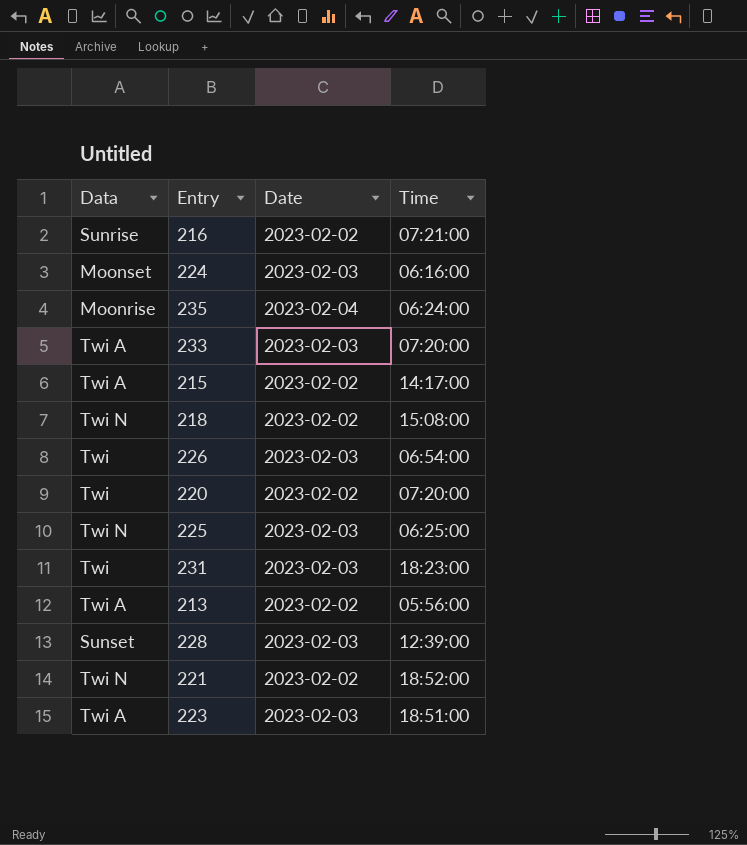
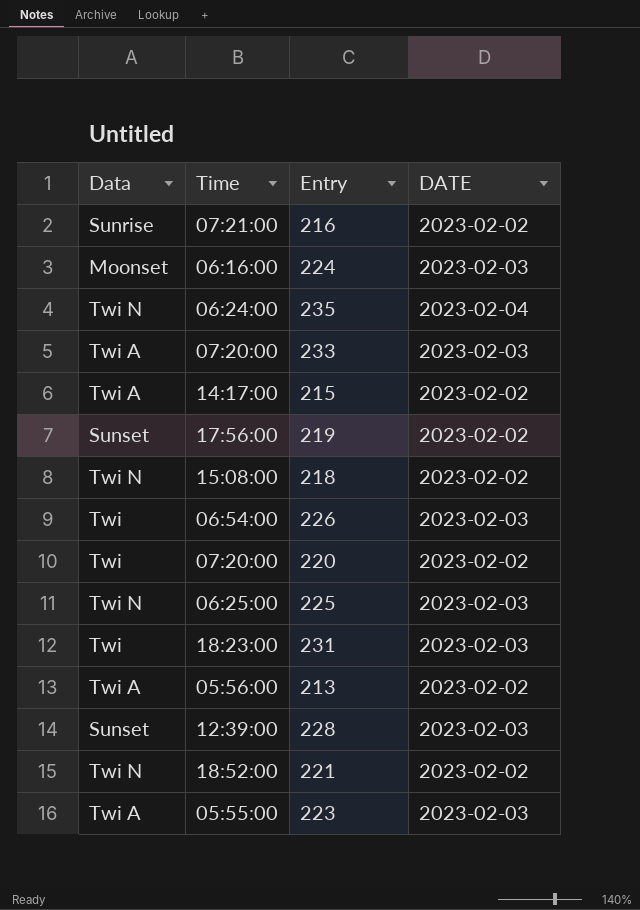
column Time | position: 4 -> 2
column name: Date -> DATE
235 | Data: Moonrise -> Twi N
row 219: none -> Sunset | 17:56:00 | 2023-02-02
223 | Time: 18:51:00 -> 05:55:00

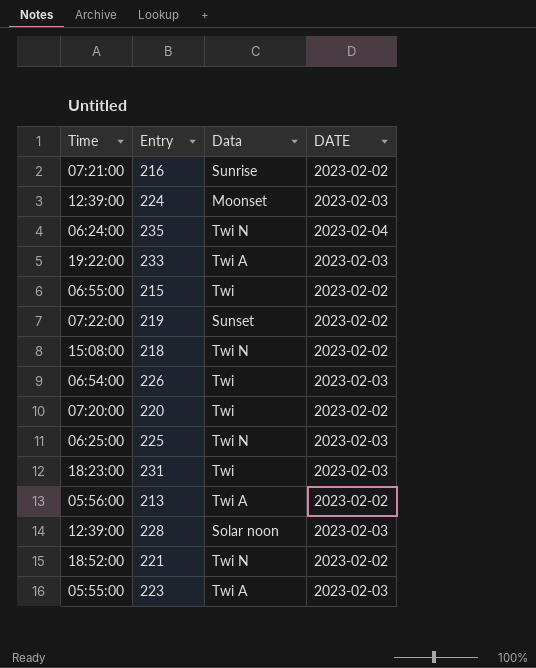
column Data | position: 1 -> 3
224 | Time: 06:16:00 -> 12:39:00
233 | Time: 07:20:00 -> 19:22:00
215 | Time: 14:17:00 -> 06:55:00
215 | Data: Twi A -> Twi
219 | Time: 17:56:00 -> 07:22:00
228 | Data: Sunset -> Solar noon

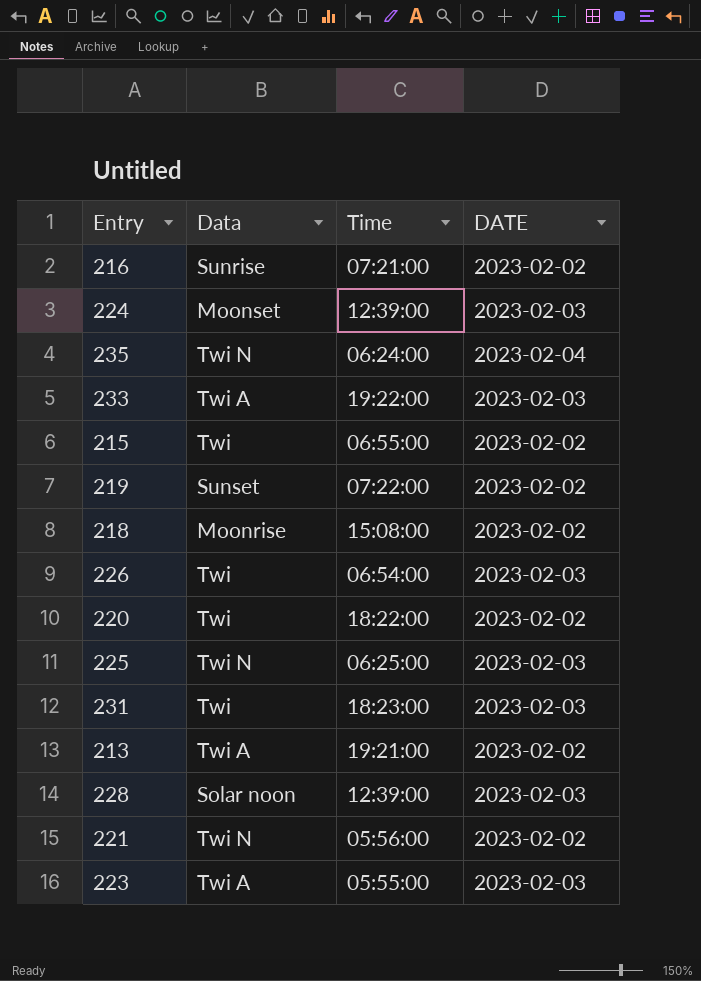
column Time | position: 1 -> 3
218 | Data: Twi N -> Moonrise
220 | Time: 07:20:00 -> 18:22:00
213 | Time: 05:56:00 -> 19:21:00
221 | Time: 18:52:00 -> 05:56:00

